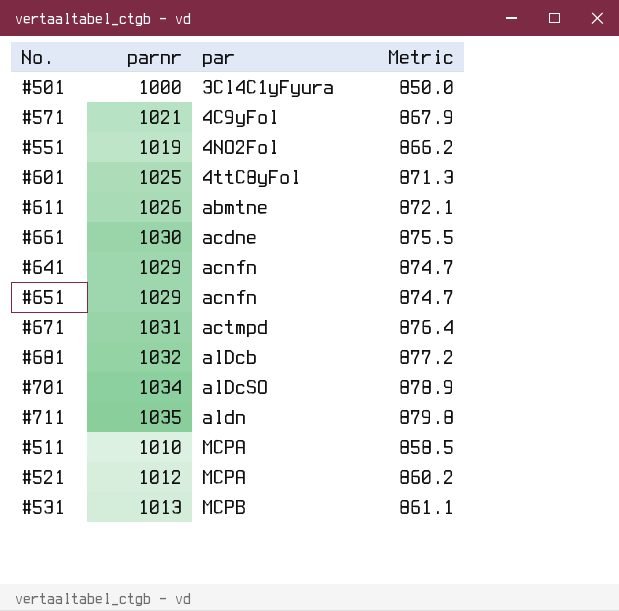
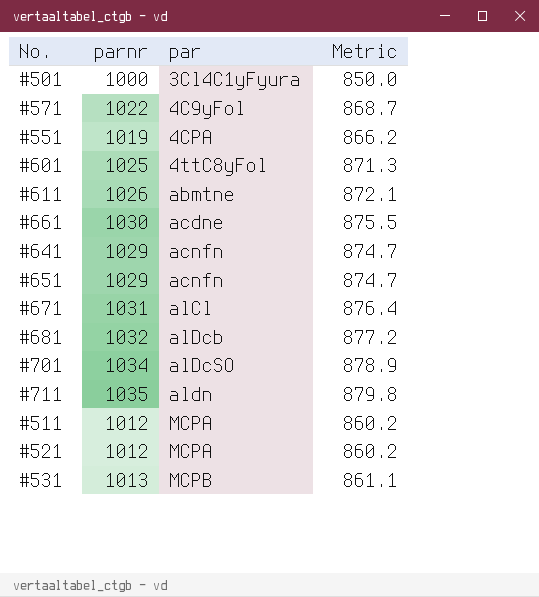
#571 | parnr: 1021 -> 1022
#571 | Metric: 867.9 -> 868.7
#551 | par: 4NO2Fol -> 4CPA
#671 | par: actmpd -> alCl
#511 | parnr: 1010 -> 1012
#511 | Metric: 858.5 -> 860.2

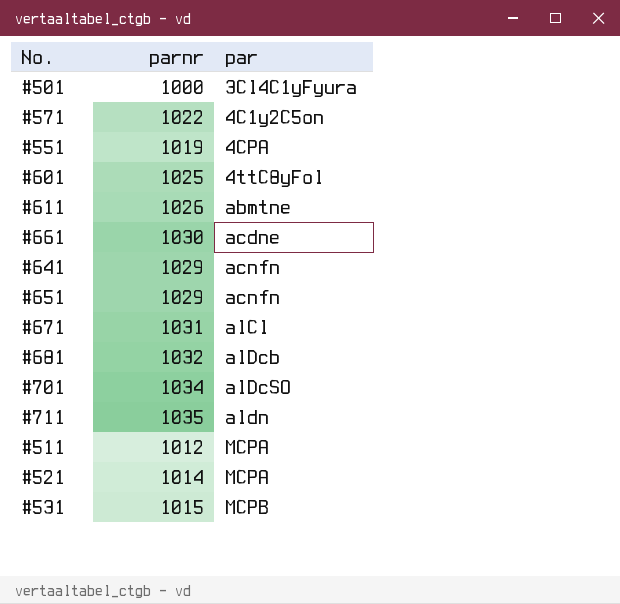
column Metric | formula: [parnr] * 0.85 -> none
#571 | par: 4C9yFol -> 4C1y2C5on
#521 | parnr: 1012 -> 1014
#531 | parnr: 1013 -> 1015

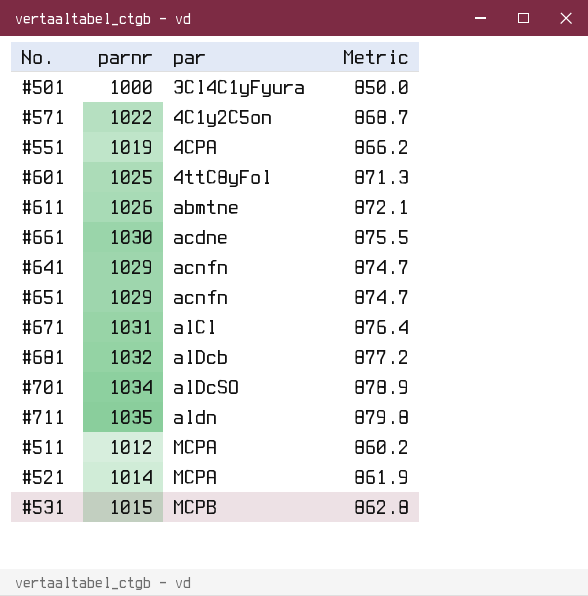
column Metric | formula: none -> [parnr] * 0.85

